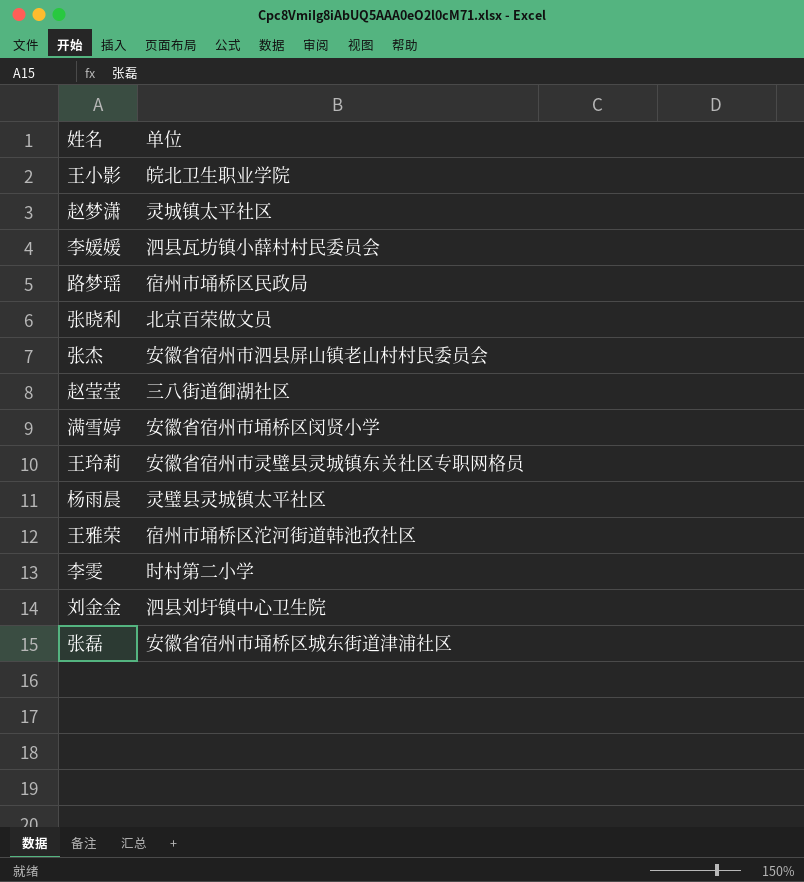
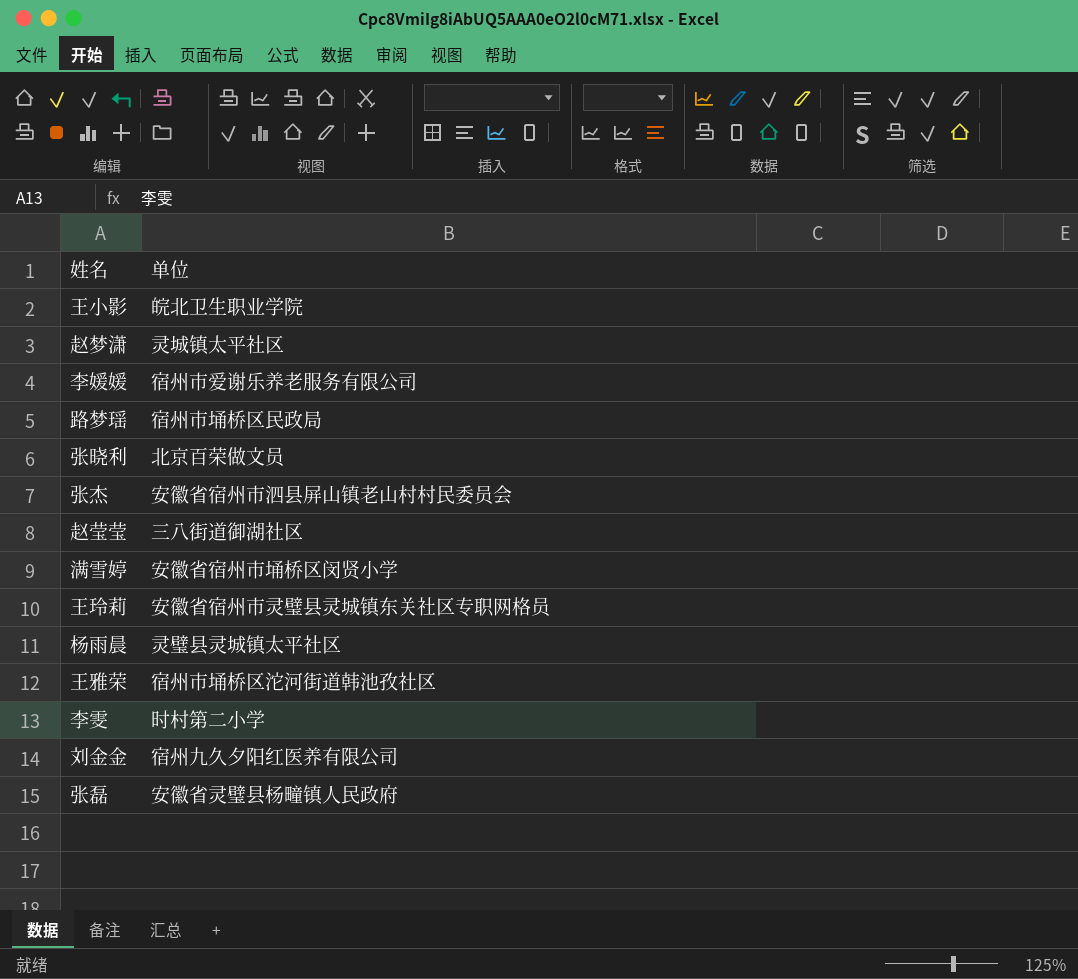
李媛媛 | 单位: 泗县瓦坊镇小薛村村民委员会 -> 宿州市爱谢乐养老服务有限公司
刘金金 | 单位: 泗县刘圩镇中心卫生院 -> 宿州九久夕阳红医养有限公司
张磊 | 单位: 安徽省宿州市埇桥区城东街道津浦社区 -> 安徽省灵璧县杨疃镇人民政府

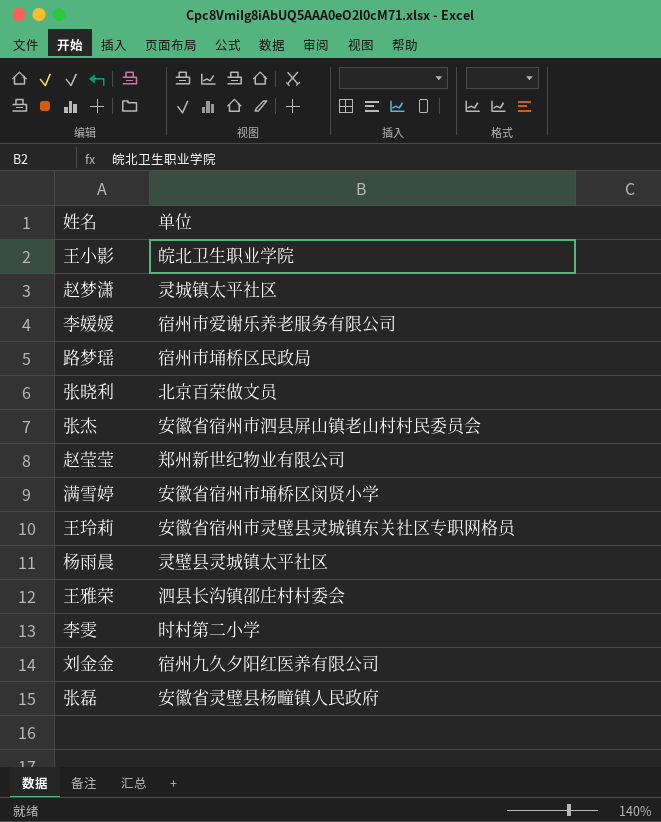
赵莹莹 | 单位: 三八街道御湖社区 -> 郑州新世纪物业有限公司
王雅荣 | 单位: 宿州市埇桥区沱河街道韩池孜社区 -> 泗县长沟镇邵庄村村委会

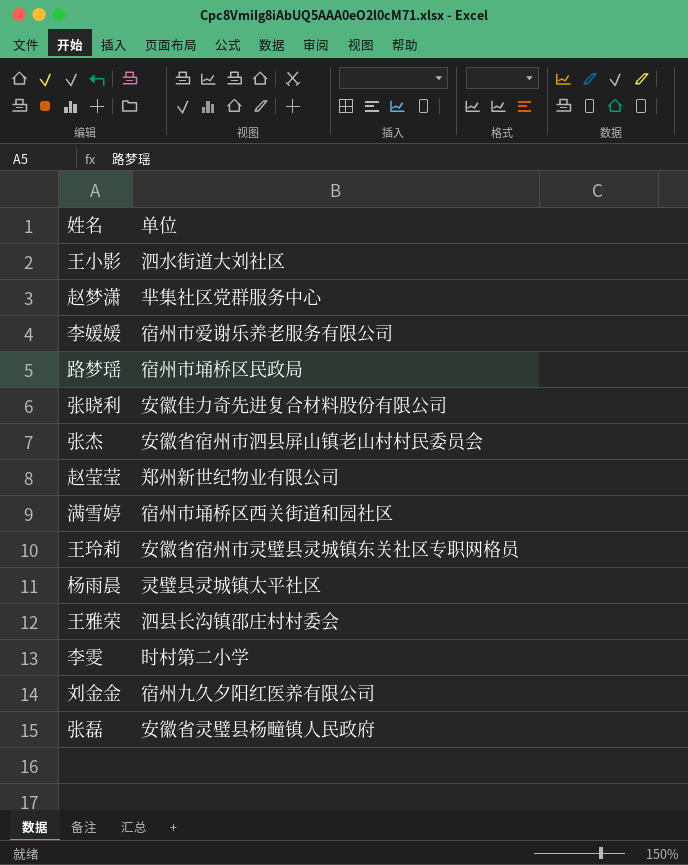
王小影 | 单位: 皖北卫生职业学院 -> 泗水街道大刘社区
赵梦潇 | 单位: 灵城镇太平社区 -> 芈集社区党群服务中心
张晓利 | 单位: 北京百荣做文员 -> 安徽佳力奇先进复合材料股份有限公司
满雪婷 | 单位: 安徽省宿州市埇桥区闵贤小学 -> 宿州市埇桥区西关街道和园社区

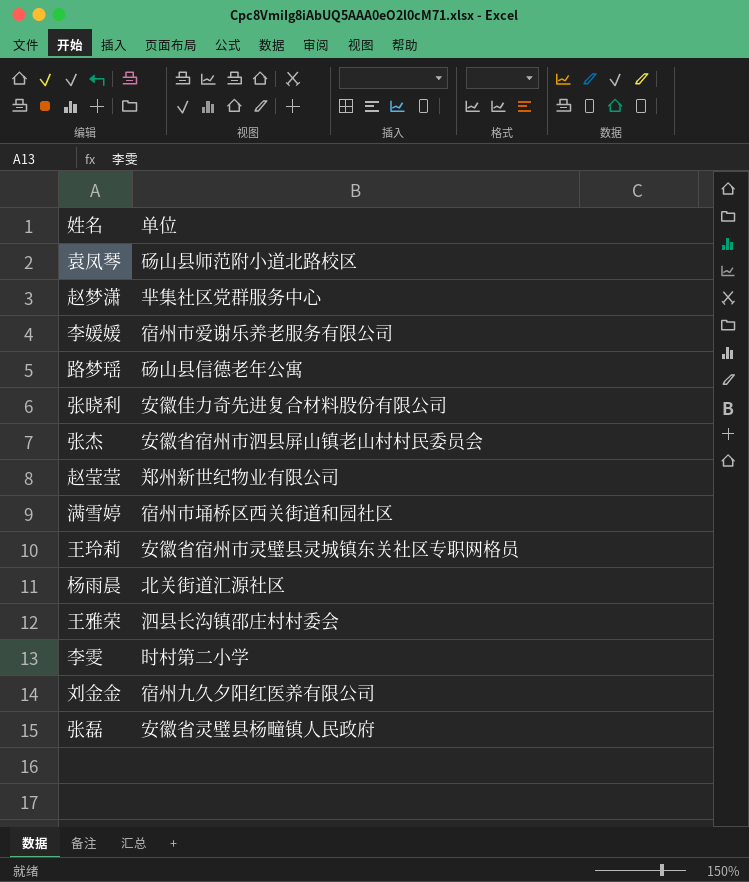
row 王小影: 泗水街道大刘社区 -> none
row 袁凤琴: none -> 砀山县师范附小道北路校区
路梦瑶 | 单位: 宿州市埇桥区民政局 -> 砀山县信德老年公寓
杨雨晨 | 单位: 灵璧县灵城镇太平社区 -> 北关街道汇源社区

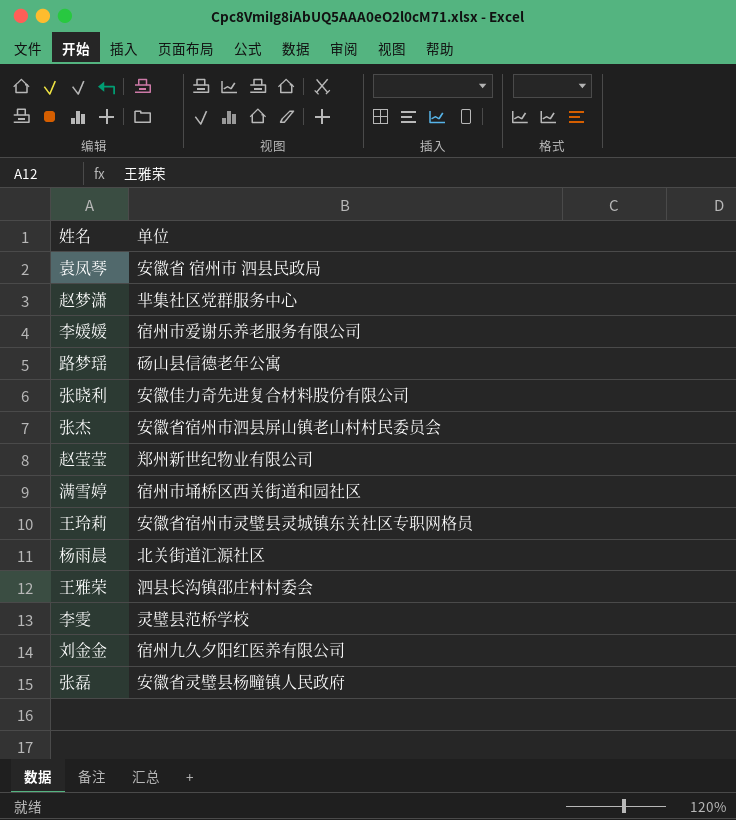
袁凤琴 | 单位: 砀山县师范附小道北路校区 -> 安徽省 宿州市 泗县民政局
李雯 | 单位: 时村第二小学 -> 灵璧县范桥学校

